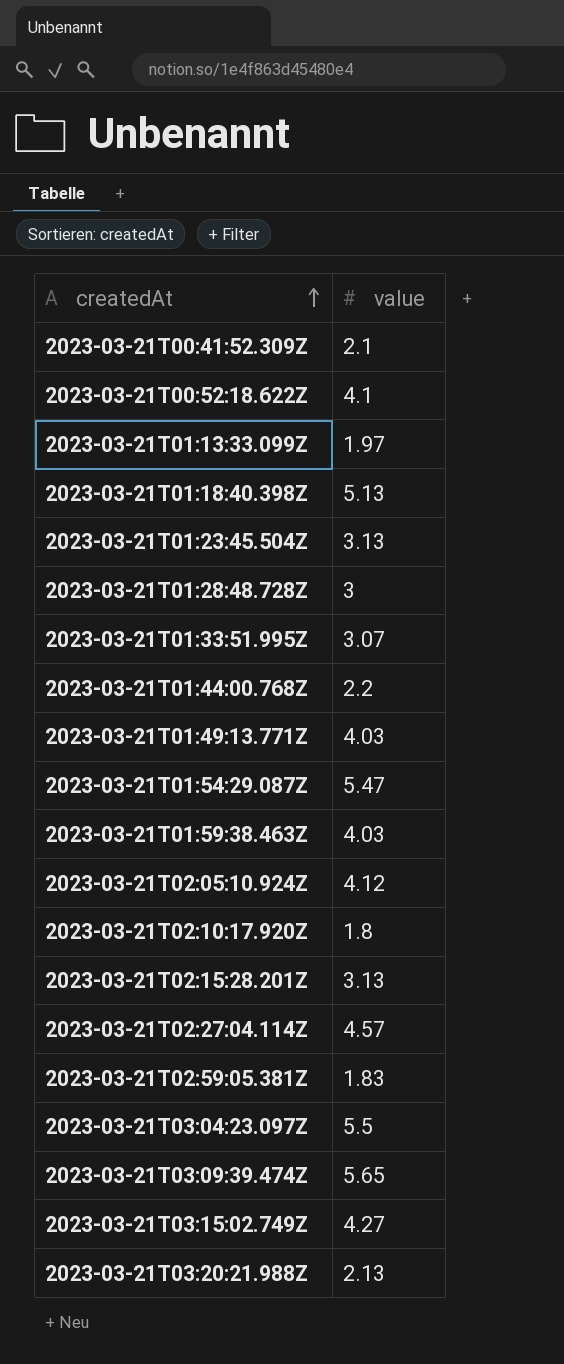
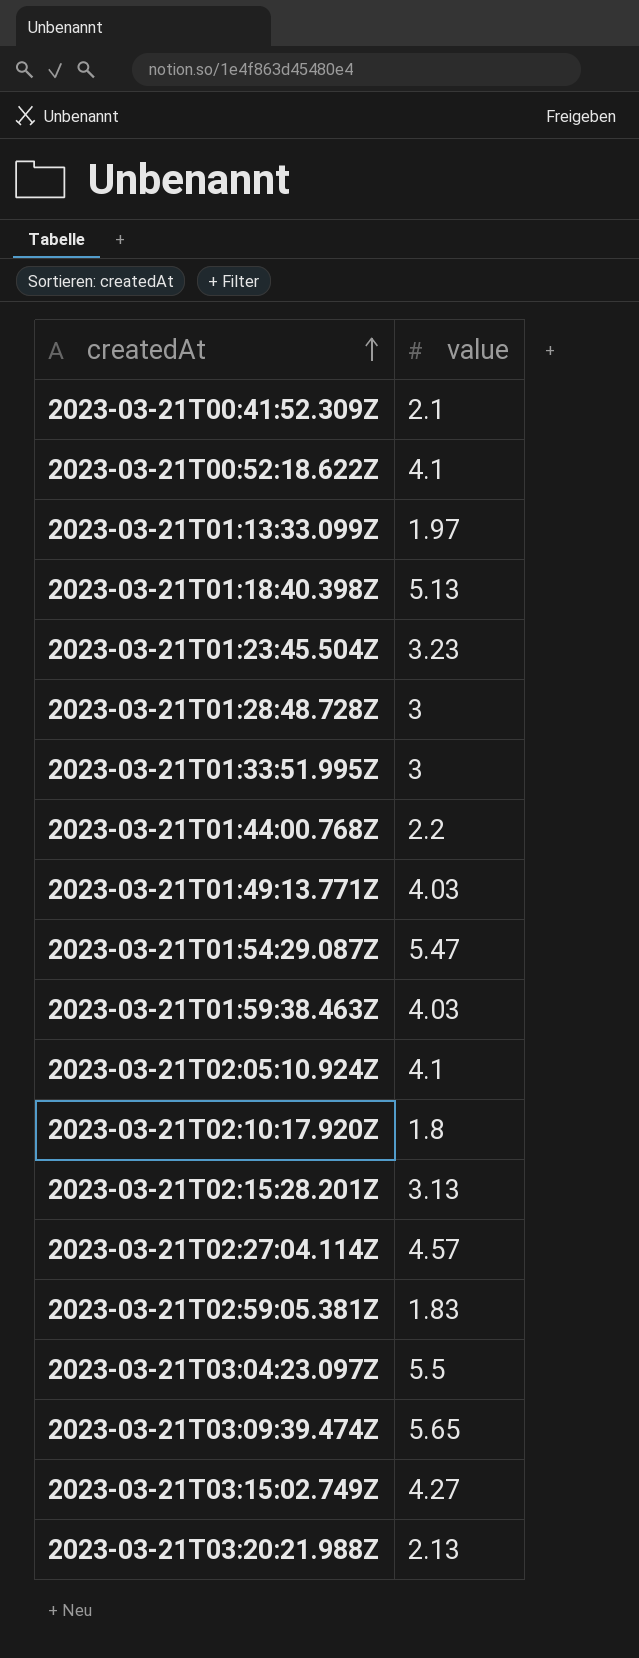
2023-03-21T01:23:45.504Z | value: 3.13 -> 3.23
2023-03-21T01:33:51.995Z | value: 3.07 -> 3
2023-03-21T02:05:10.924Z | value: 4.12 -> 4.1

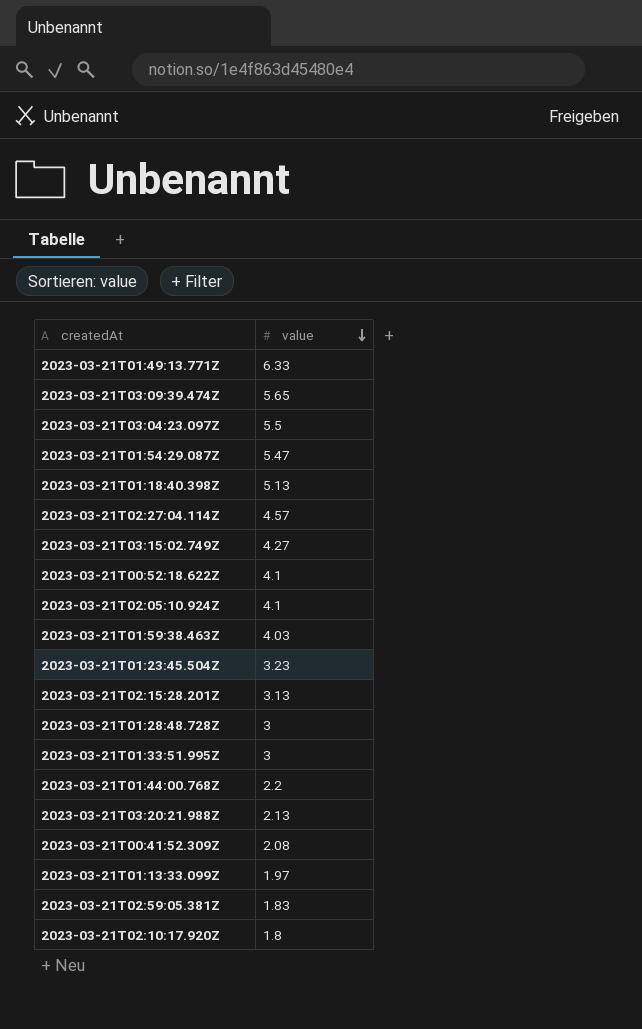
row order: createdAt ascending -> value descending
2023-03-21T01:49:13.771Z | value: 4.03 -> 6.33
2023-03-21T00:41:52.309Z | value: 2.1 -> 2.08

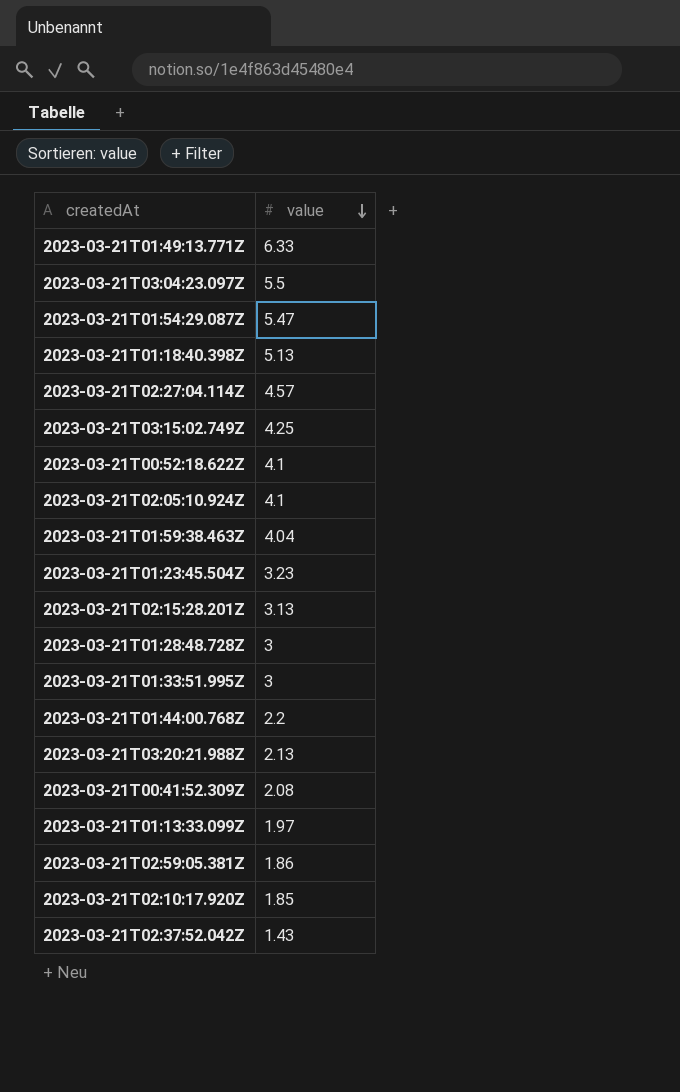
row 2023-03-21T03:09:39.474Z: 5.65 -> none
2023-03-21T03:15:02.749Z | value: 4.27 -> 4.25
2023-03-21T01:59:38.463Z | value: 4.03 -> 4.04
2023-03-21T02:59:05.381Z | value: 1.83 -> 1.86
2023-03-21T02:10:17.920Z | value: 1.8 -> 1.85
row 2023-03-21T02:37:52.042Z: none -> 1.43

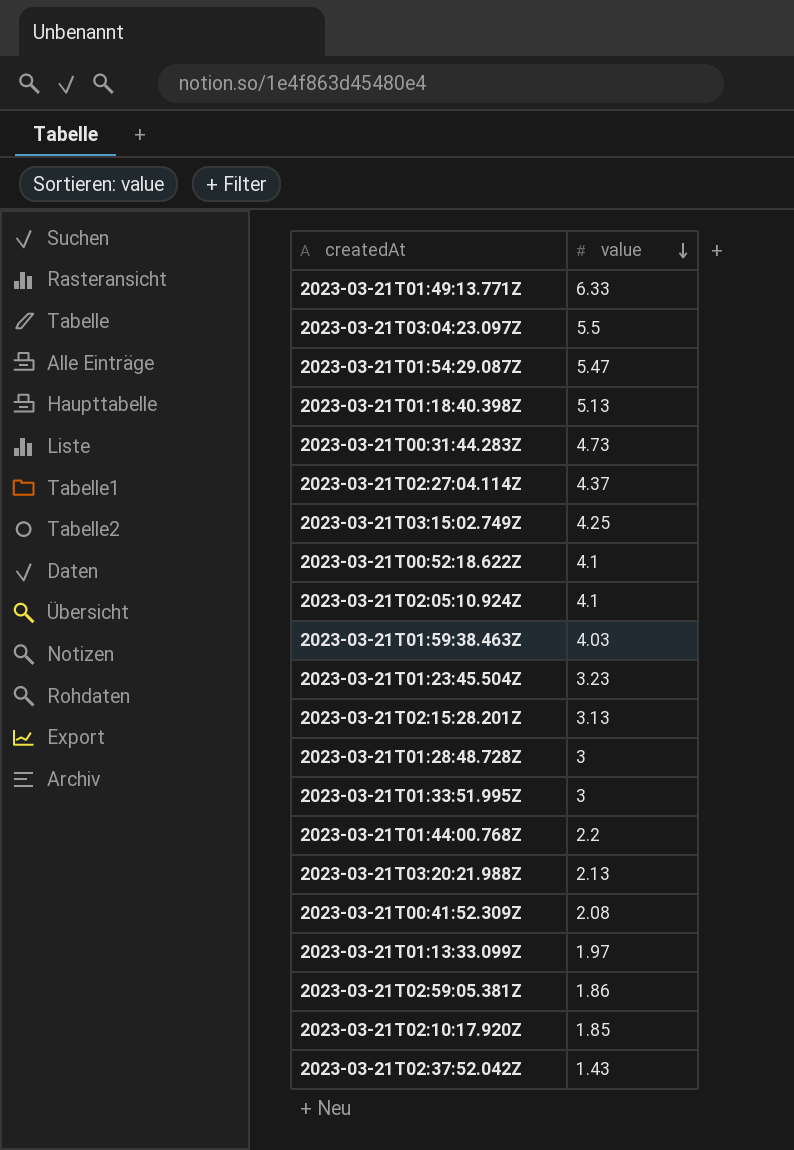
row 2023-03-21T00:31:44.283Z: none -> 4.73
2023-03-21T02:27:04.114Z | value: 4.57 -> 4.37
2023-03-21T01:59:38.463Z | value: 4.04 -> 4.03

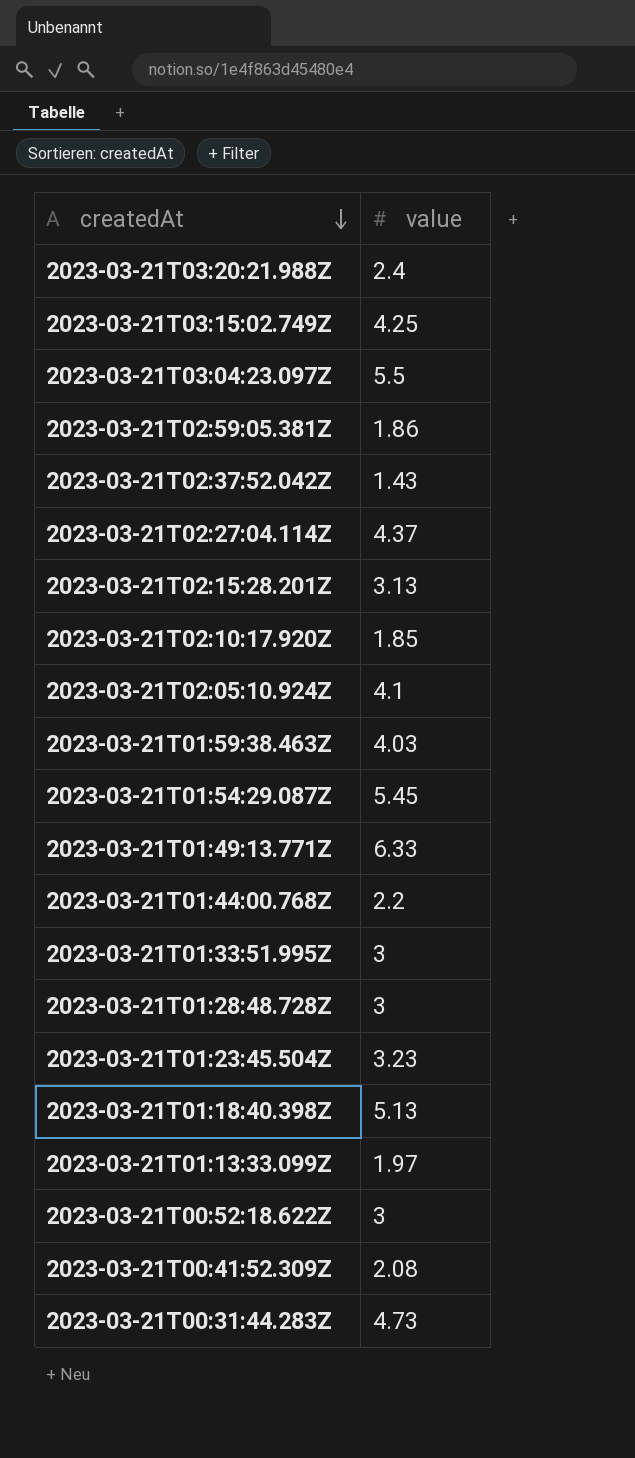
row order: value descending -> createdAt descending
2023-03-21T03:20:21.988Z | value: 2.13 -> 2.4
2023-03-21T01:54:29.087Z | value: 5.47 -> 5.45
2023-03-21T00:52:18.622Z | value: 4.1 -> 3

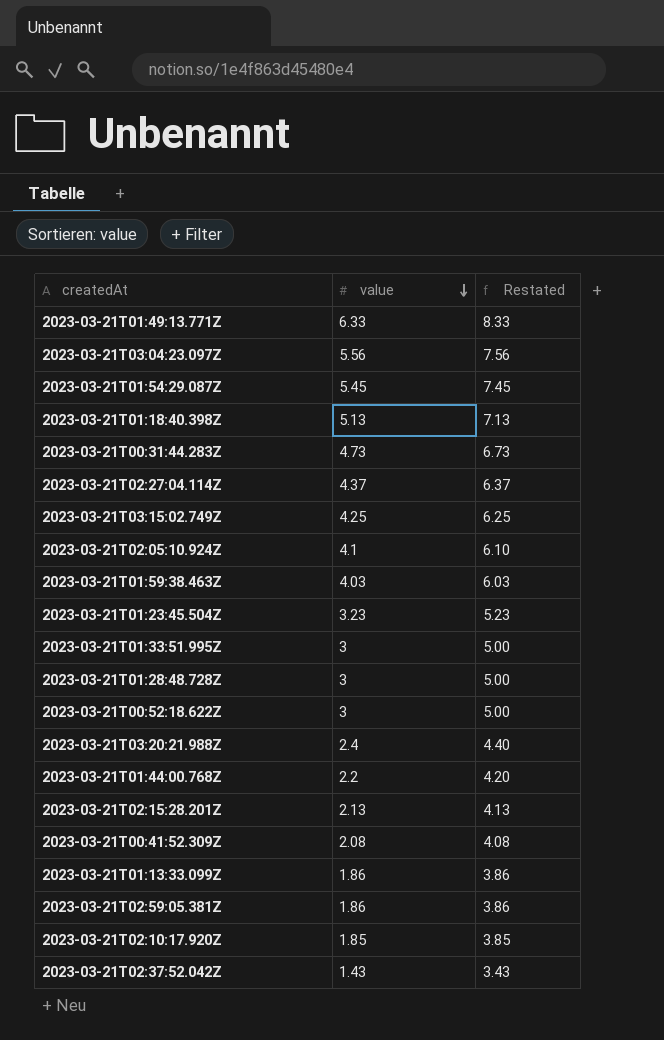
row order: createdAt descending -> value descending
column Restated | formula: none -> [value] + 2
2023-03-21T03:04:23.097Z | value: 5.5 -> 5.56
2023-03-21T02:15:28.201Z | value: 3.13 -> 2.13
2023-03-21T01:13:33.099Z | value: 1.97 -> 1.86

